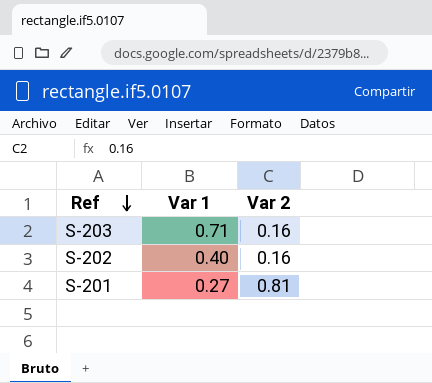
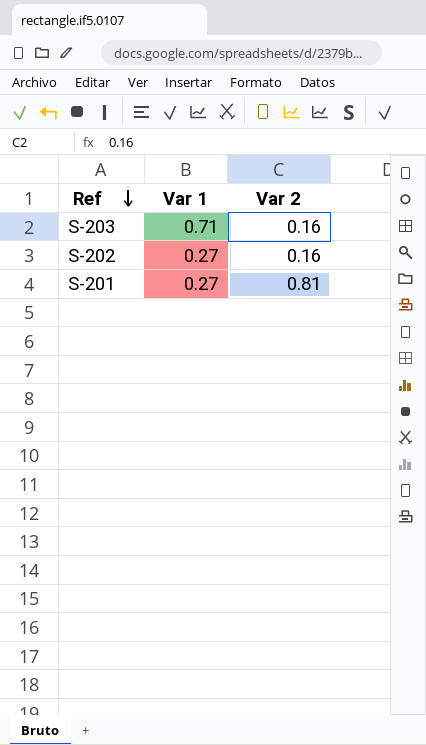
S-202 | Var 1: 0.40 -> 0.27

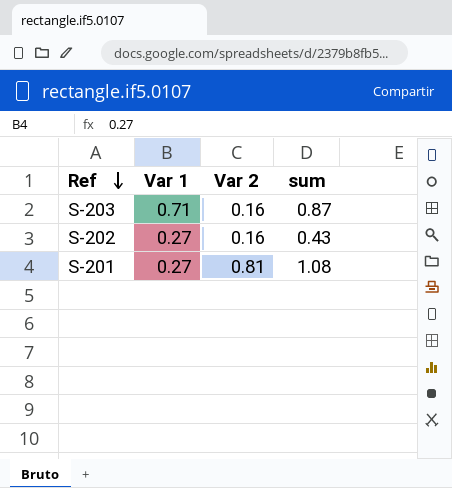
column sum | formula: none -> [Var 1] + [Var 2]

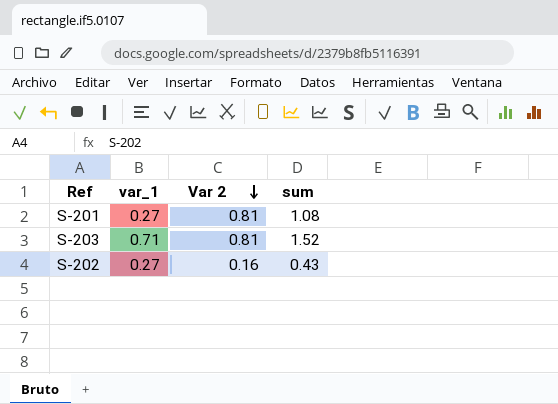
row order: Ref descending -> Var 2 descending
column name: Var 1 -> var_1
S-203 | Var 2: 0.16 -> 0.81
S-203 | sum: 0.87 -> 1.52

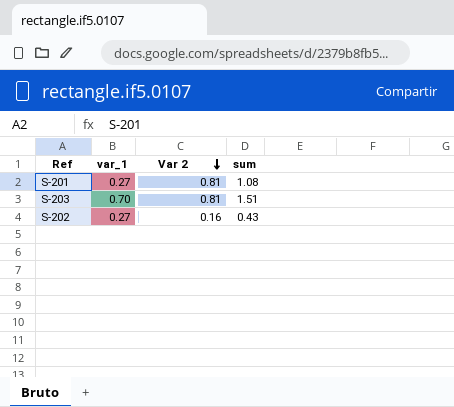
S-203 | var_1: 0.71 -> 0.70
S-203 | sum: 1.52 -> 1.51

